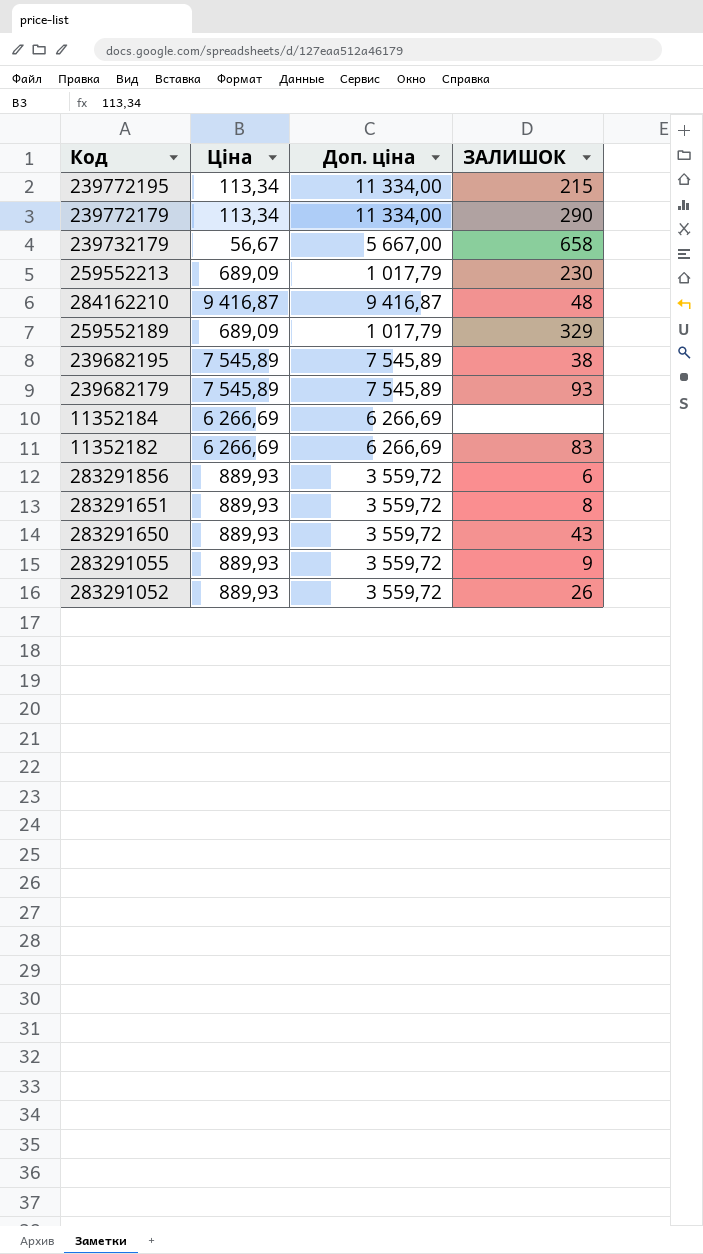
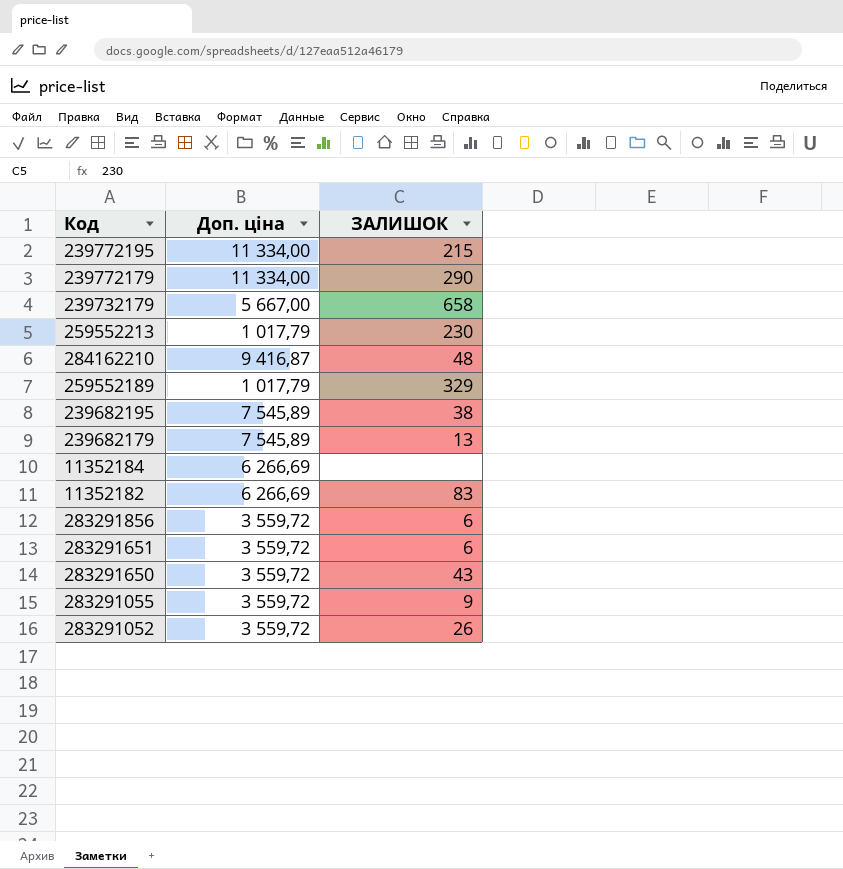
column Ціна | position: 2 -> none
239682179 | ЗАЛИШОК: 93 -> 13
283291651 | ЗАЛИШОК: 8 -> 6

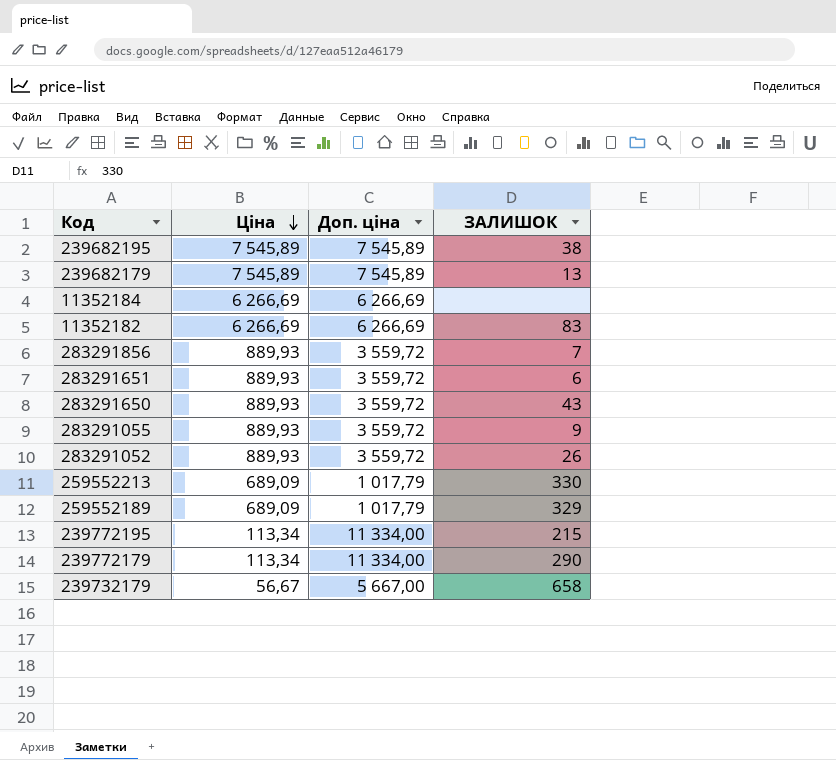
row order: none -> Ціна descending
column Ціна | position: none -> 2
row 284162210: 9 416,87 | 48 -> none
283291856 | ЗАЛИШОК: 6 -> 7
259552213 | ЗАЛИШОК: 230 -> 330

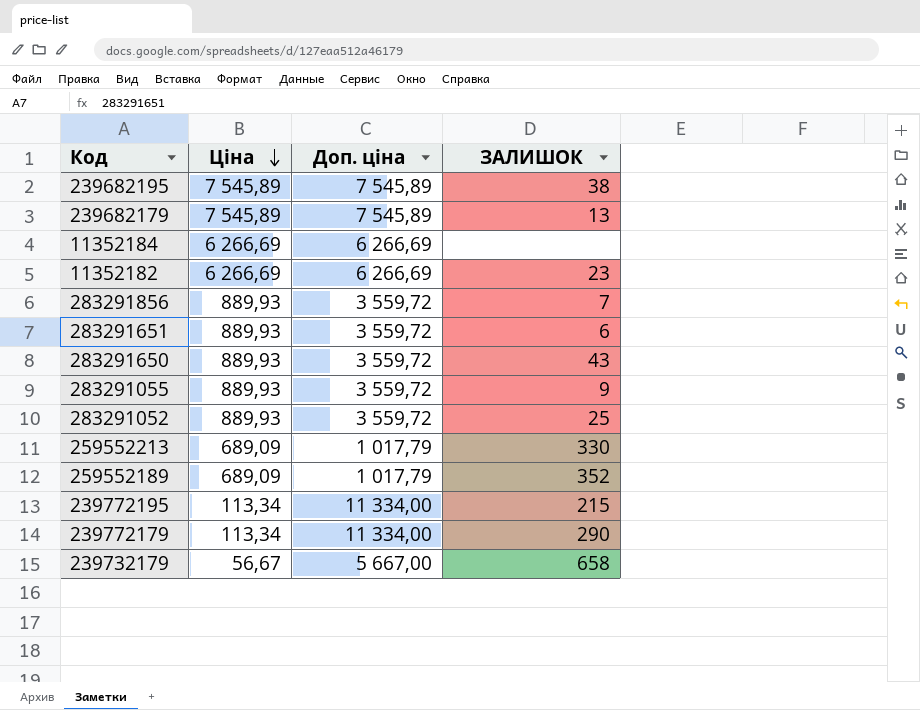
11352182 | ЗАЛИШОК: 83 -> 23
283291052 | ЗАЛИШОК: 26 -> 25
259552189 | ЗАЛИШОК: 329 -> 352

